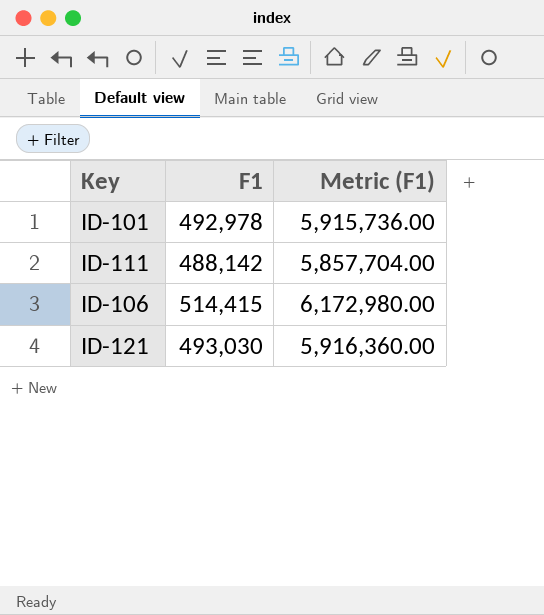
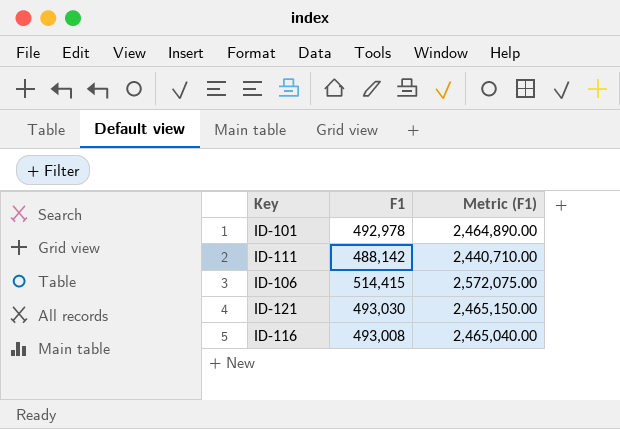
column Metric (F1) | formula: [F1] * 12 -> [F1] * 5
row ID-116: none -> 493,008 | 2,465,040.00

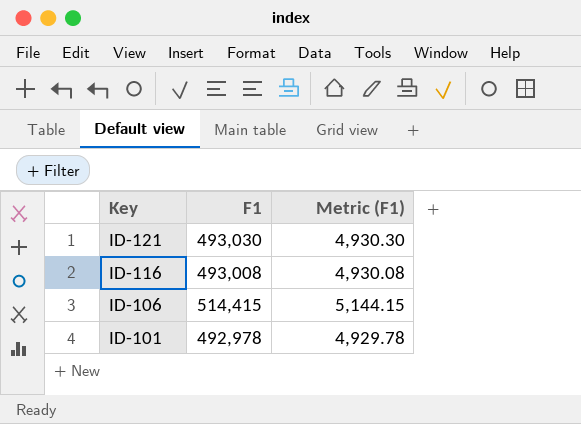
row order: none -> Key descending
column Metric (F1) | formula: [F1] * 5 -> [F1] * 0.01
row ID-111: 488,142 | 2,440,710.00 -> none

